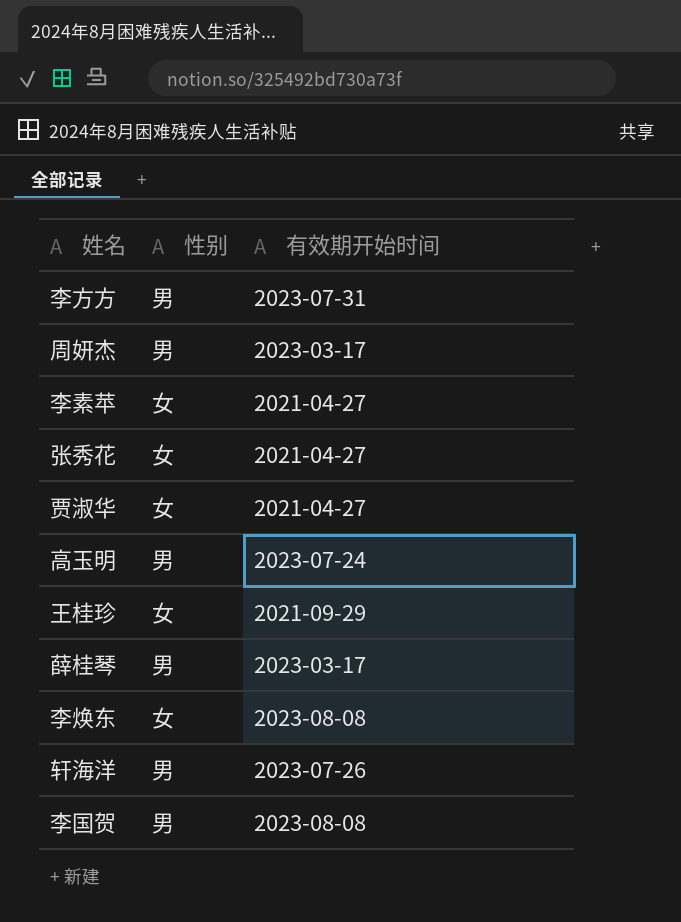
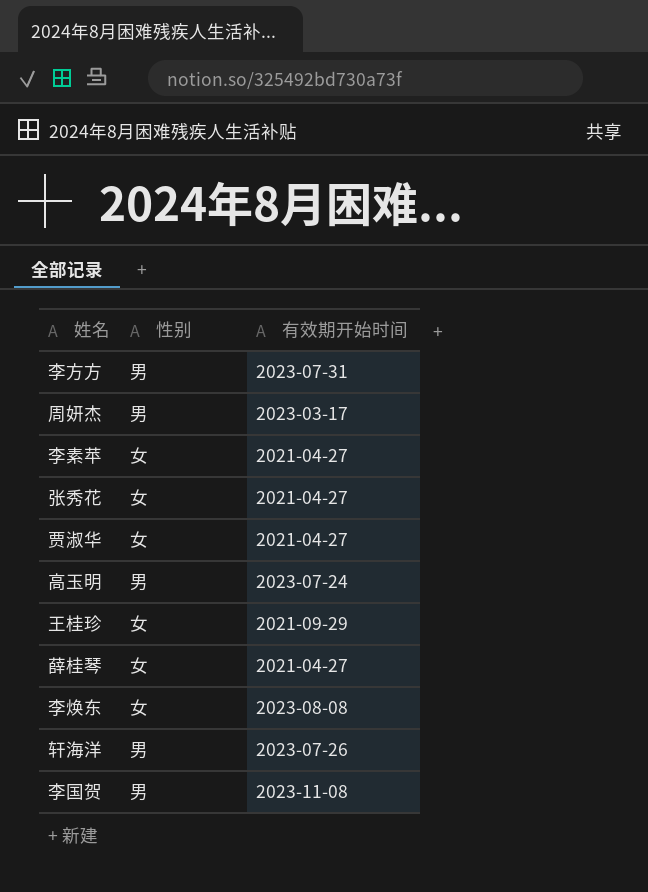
薛桂琴 | 性别: 男 -> 女
薛桂琴 | 有效期开始时间: 2023-03-17 -> 2021-04-27
李国贺 | 有效期开始时间: 2023-08-08 -> 2023-11-08

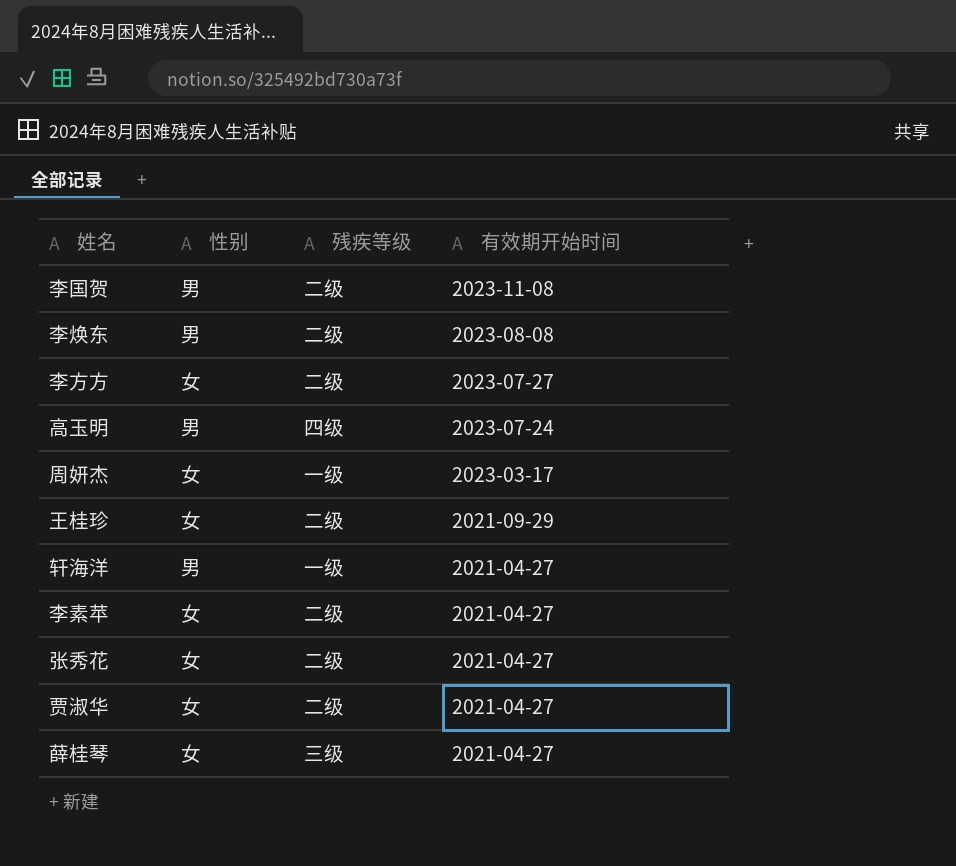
row order: none -> 有效期开始时间 descending
column 残疾等级 | position: none -> 3
李焕东 | 性别: 女 -> 男
李方方 | 性别: 男 -> 女
李方方 | 有效期开始时间: 2023-07-31 -> 2023-07-27
周妍杰 | 性别: 男 -> 女
轩海洋 | 有效期开始时间: 2023-07-26 -> 2021-04-27

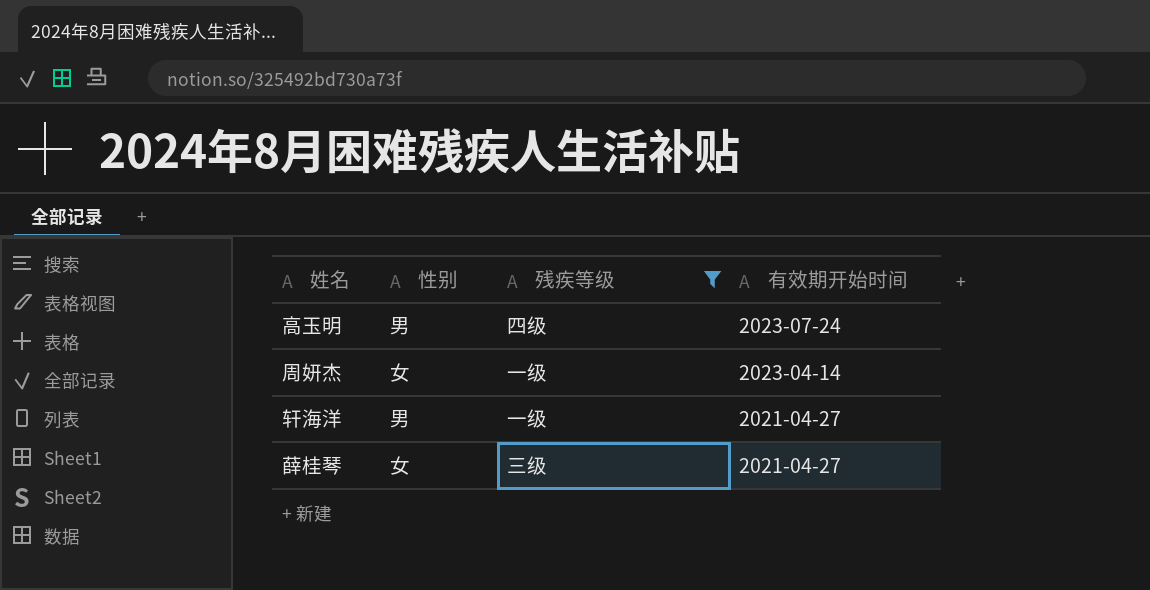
filter: none -> 残疾等级 != 二级
周妍杰 | 有效期开始时间: 2023-03-17 -> 2023-04-14

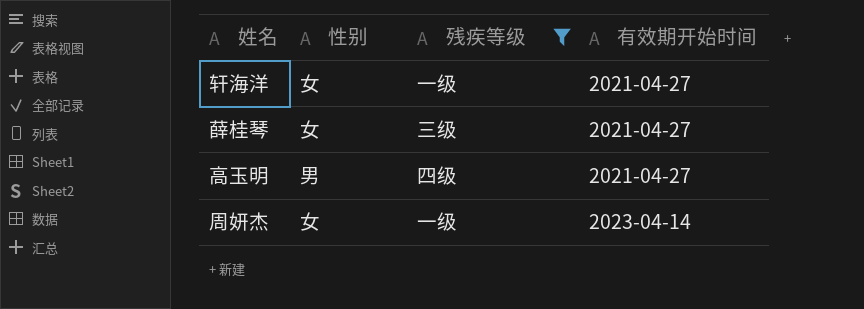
row order: 有效期开始时间 descending -> 有效期开始时间 ascending
轩海洋 | 性别: 男 -> 女
高玉明 | 有效期开始时间: 2023-07-24 -> 2021-04-27

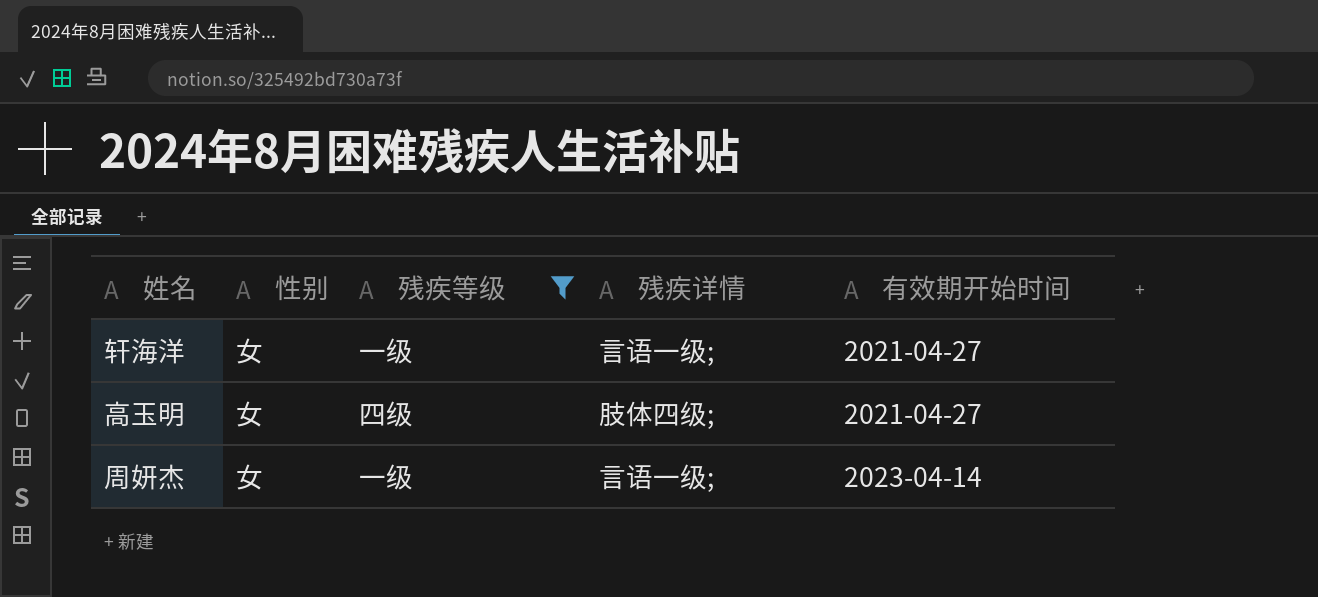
column 残疾详情 | position: none -> 4
row 薛桂琴: 女 | 三级 | 2021-04-27 -> none
高玉明 | 性别: 男 -> 女

